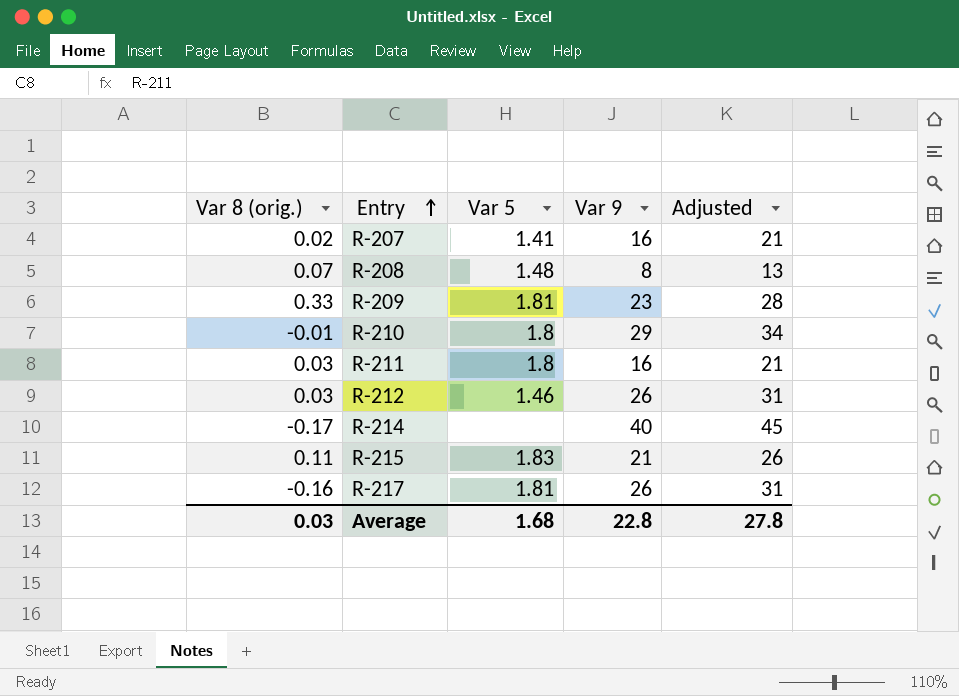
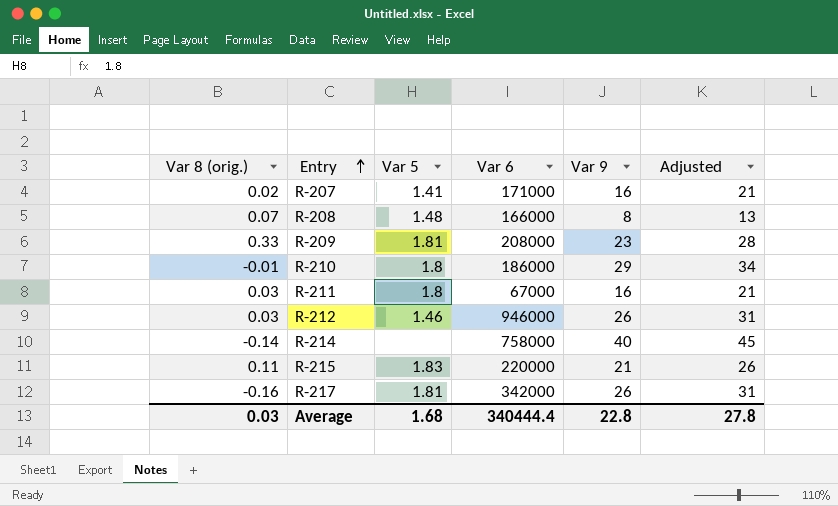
column Var 6 | position: none -> 4
R-214 | Var 8 (orig.): -0.17 -> -0.14

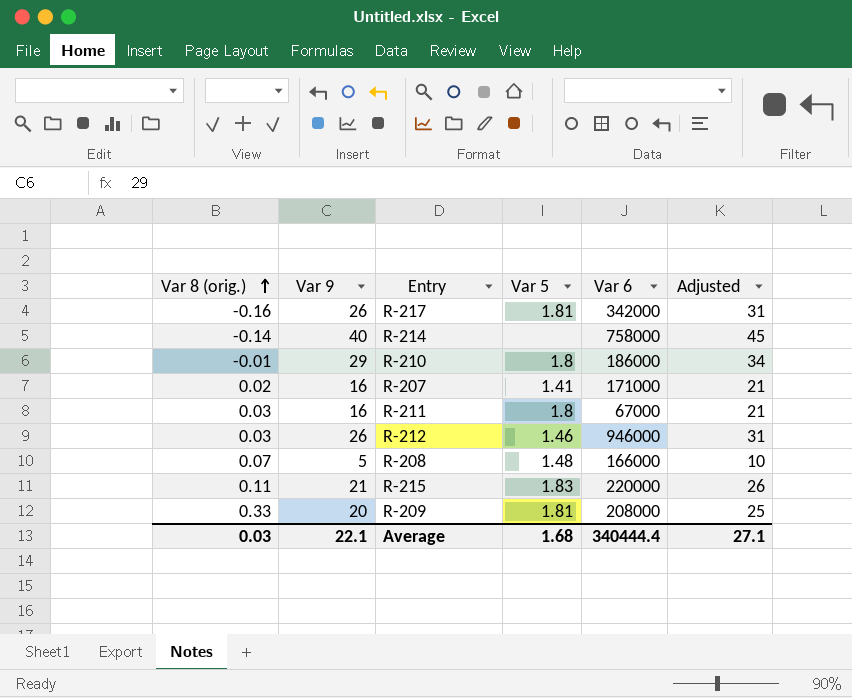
row order: Entry ascending -> Var 8 (orig.) ascending
column Var 9 | position: 5 -> 2
R-208 | Var 9: 8 -> 5
R-208 | Adjusted: 13 -> 10
R-209 | Var 9: 23 -> 20
R-209 | Adjusted: 28 -> 25
Average | Var 9: 22.8 -> 22.1
Average | Adjusted: 27.8 -> 27.1

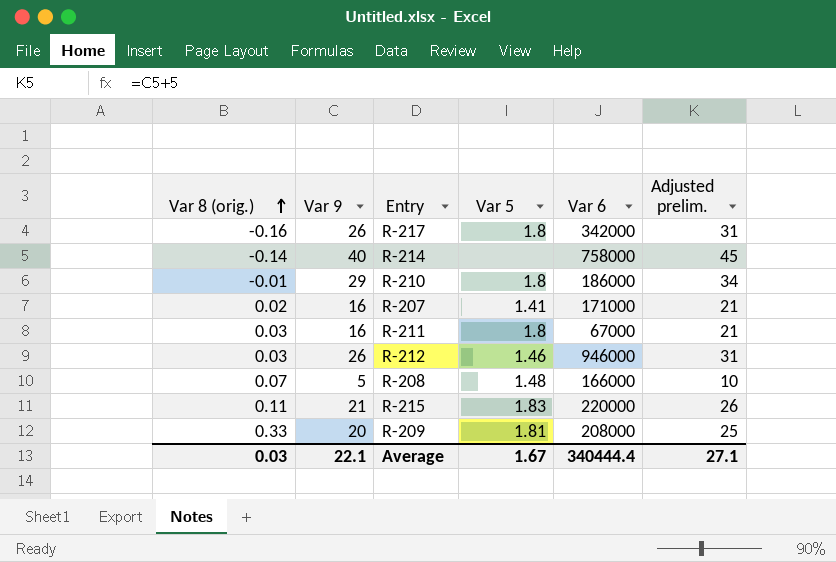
column name: Adjusted -> Adjusted prelim.
R-217 | Var 5: 1.81 -> 1.8
Average | Var 5: 1.68 -> 1.67

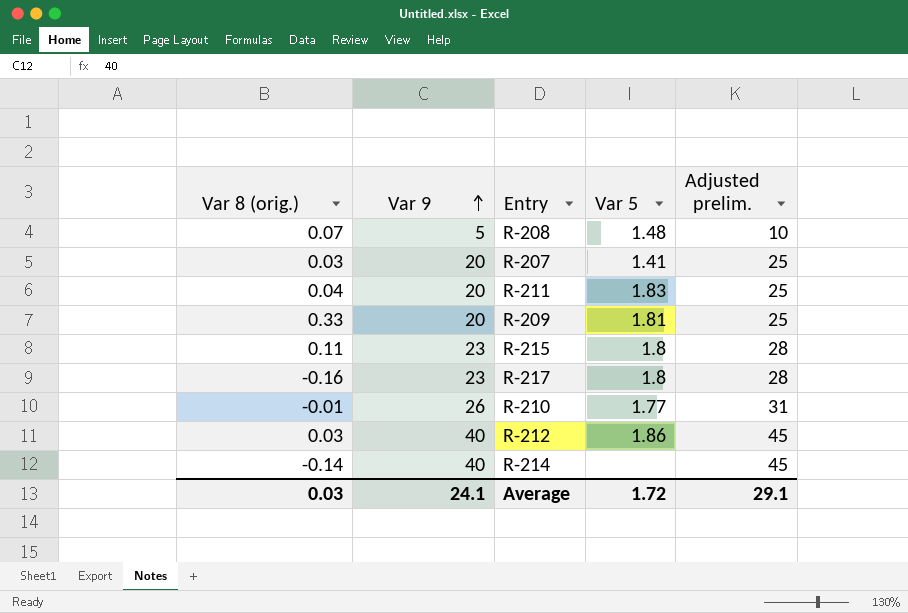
row order: Var 8 (orig.) ascending -> Var 9 ascending
column Var 6 | position: 5 -> none
R-207 | Var 8 (orig.): 0.02 -> 0.03
R-207 | Var 9: 16 -> 20
R-207 | Adjusted prelim.: 21 -> 25
R-211 | Var 8 (orig.): 0.03 -> 0.04
R-211 | Var 9: 16 -> 20
R-211 | Var 5: 1.8 -> 1.83
R-211 | Adjusted prelim.: 21 -> 25
R-215 | Var 9: 21 -> 23
R-215 | Var 5: 1.83 -> 1.8
R-215 | Adjusted prelim.: 26 -> 28
R-217 | Var 9: 26 -> 23
R-217 | Adjusted prelim.: 31 -> 28
R-210 | Var 9: 29 -> 26
R-210 | Var 5: 1.8 -> 1.77
R-210 | Adjusted prelim.: 34 -> 31
R-212 | Var 9: 26 -> 40
R-212 | Var 5: 1.46 -> 1.86
R-212 | Adjusted prelim.: 31 -> 45
Average | Var 9: 22.1 -> 24.1
Average | Var 5: 1.67 -> 1.72
Average | Adjusted prelim.: 27.1 -> 29.1

